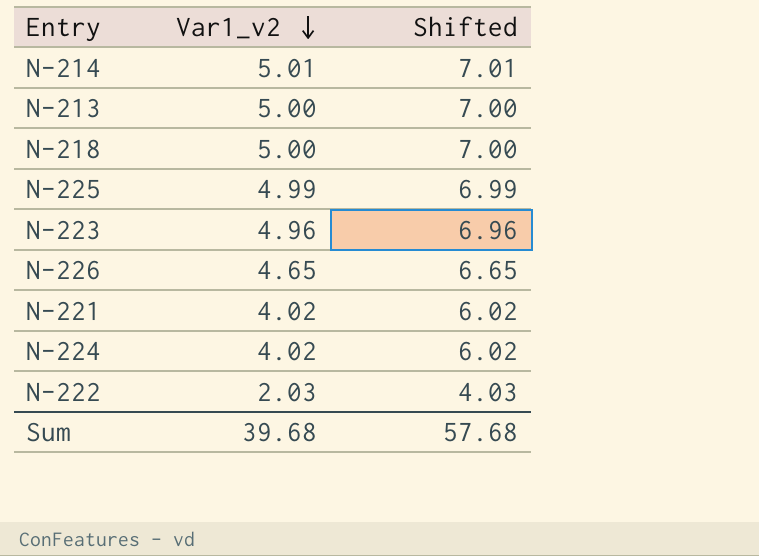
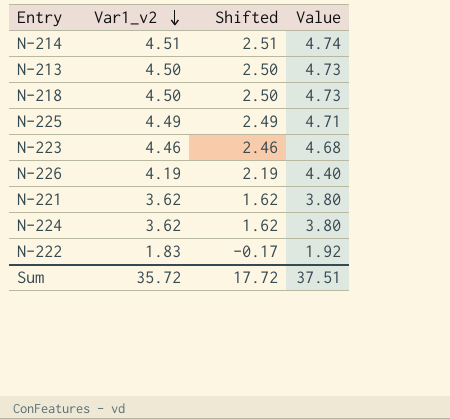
column Shifted | formula: [Var1_v2] + 2 -> [Var1_v2] - 2
column Value | formula: none -> [Var1_v2] * 1.05
N-214 | Var1_v2: 5.01 -> 4.51
N-213 | Var1_v2: 5.00 -> 4.50
N-218 | Var1_v2: 5.00 -> 4.50
N-225 | Var1_v2: 4.99 -> 4.49
N-223 | Var1_v2: 4.96 -> 4.46
N-226 | Var1_v2: 4.65 -> 4.19
N-221 | Var1_v2: 4.02 -> 3.62
N-224 | Var1_v2: 4.02 -> 3.62
N-222 | Var1_v2: 2.03 -> 1.83
Sum | Var1_v2: 39.68 -> 35.72
Sum | Shifted: 57.68 -> 17.72

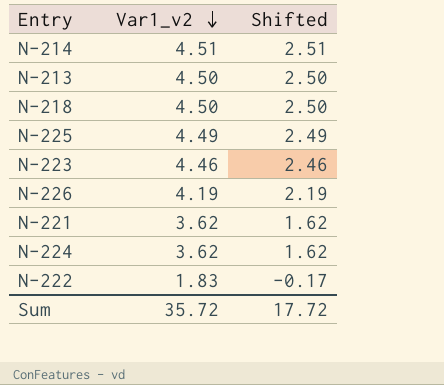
column Value | formula: [Var1_v2] * 1.05 -> none

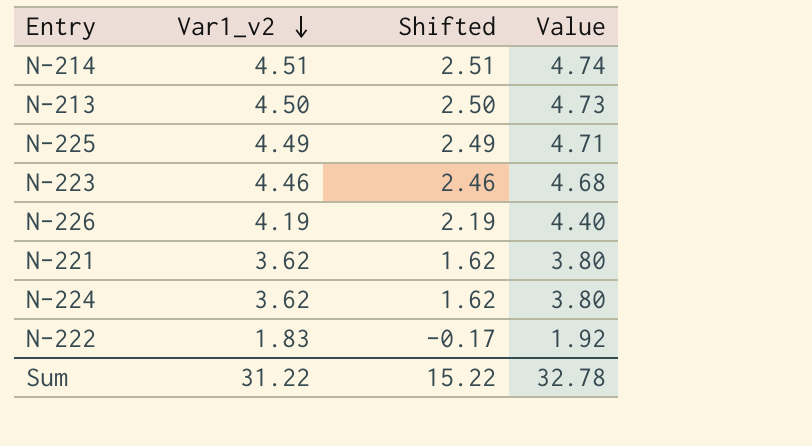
column Value | formula: none -> [Var1_v2] * 1.05
row N-218: 4.50 | 2.50 -> none
Sum | Var1_v2: 35.72 -> 31.22
Sum | Shifted: 17.72 -> 15.22

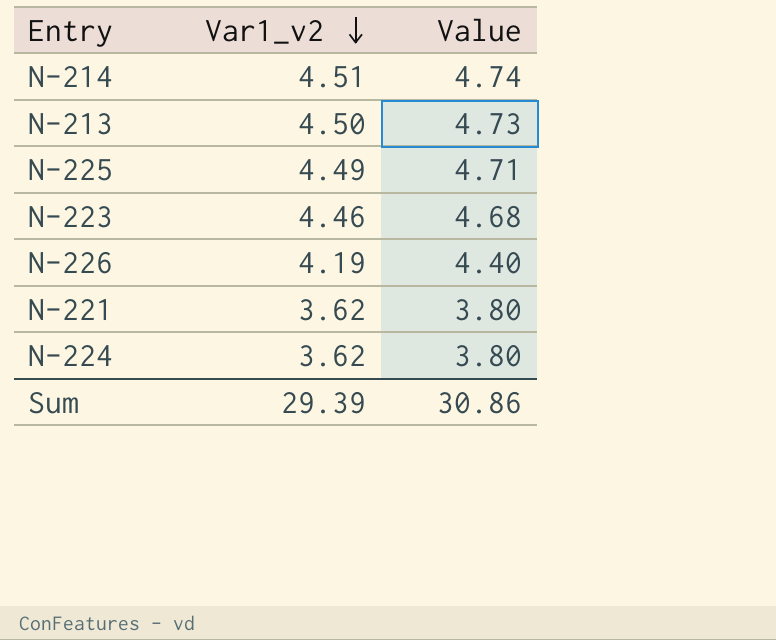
column Shifted | formula: [Var1_v2] - 2 -> none
row N-222: 1.83 | -0.17 | 1.92 -> none
Sum | Var1_v2: 31.22 -> 29.39
Sum | Value: 32.78 -> 30.86

